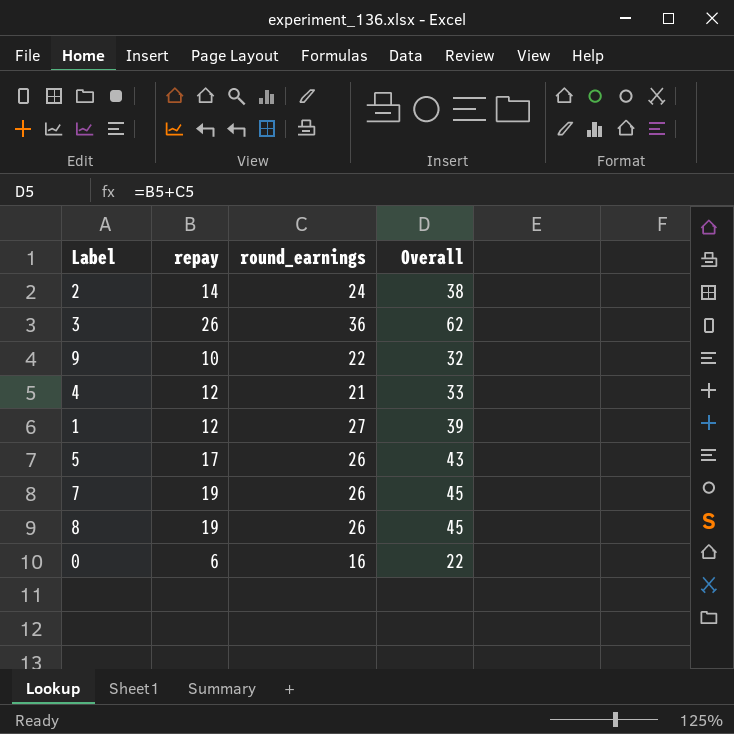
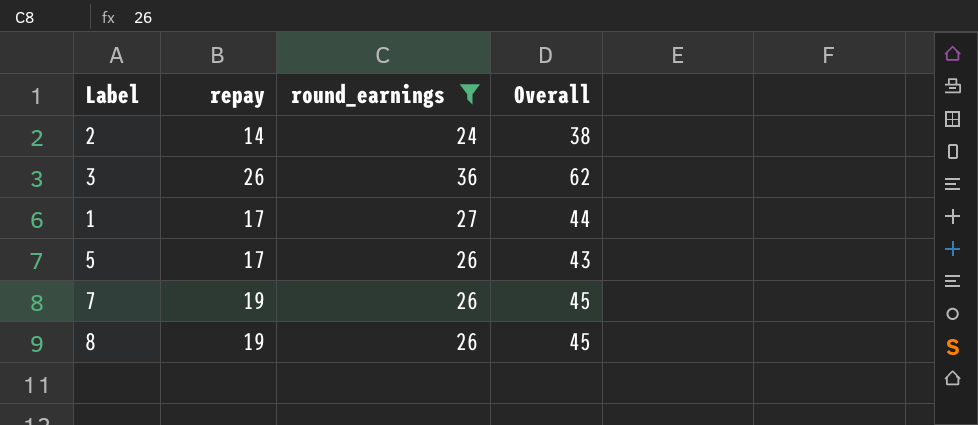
filter: none -> round_earnings >= 24
1 | repay: 12 -> 17
1 | Overall: 39 -> 44

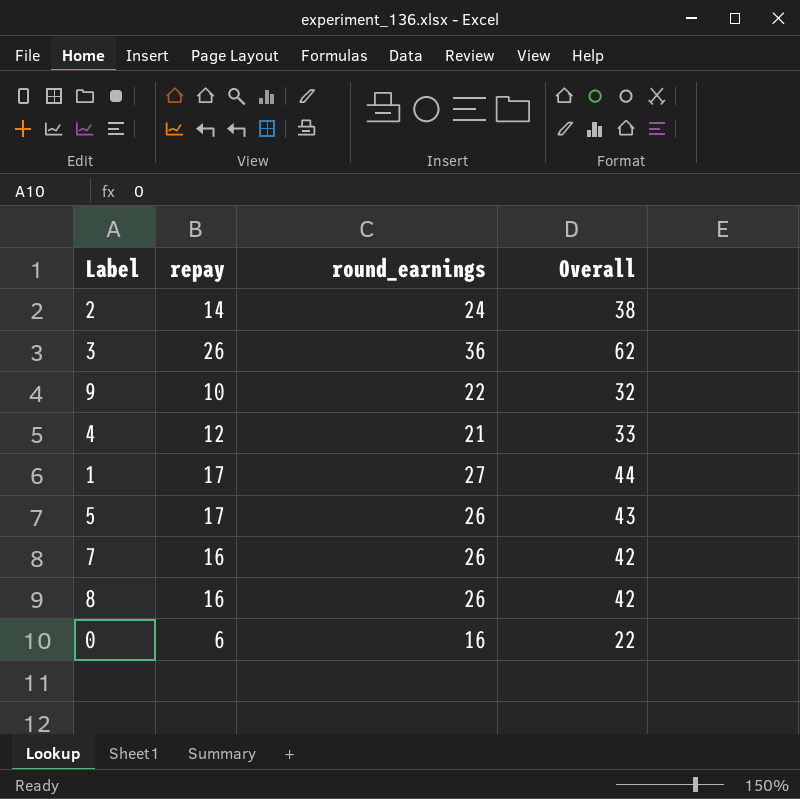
filter: round_earnings >= 24 -> none
7 | repay: 19 -> 16
7 | Overall: 45 -> 42
8 | repay: 19 -> 16
8 | Overall: 45 -> 42

